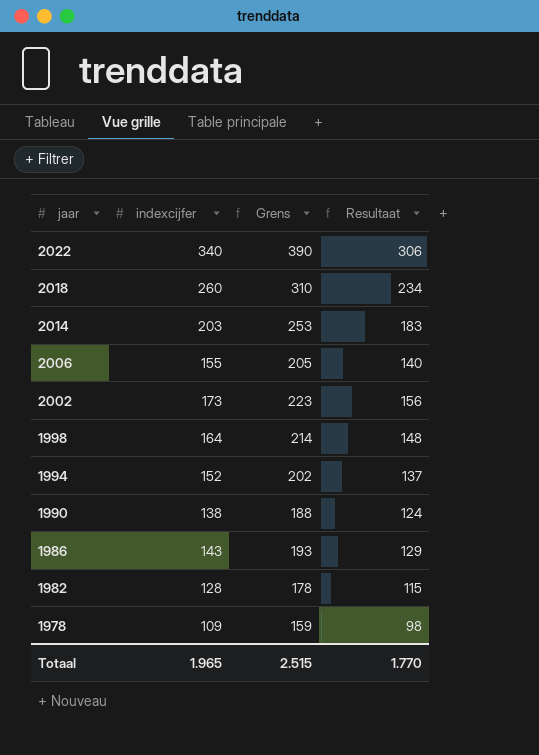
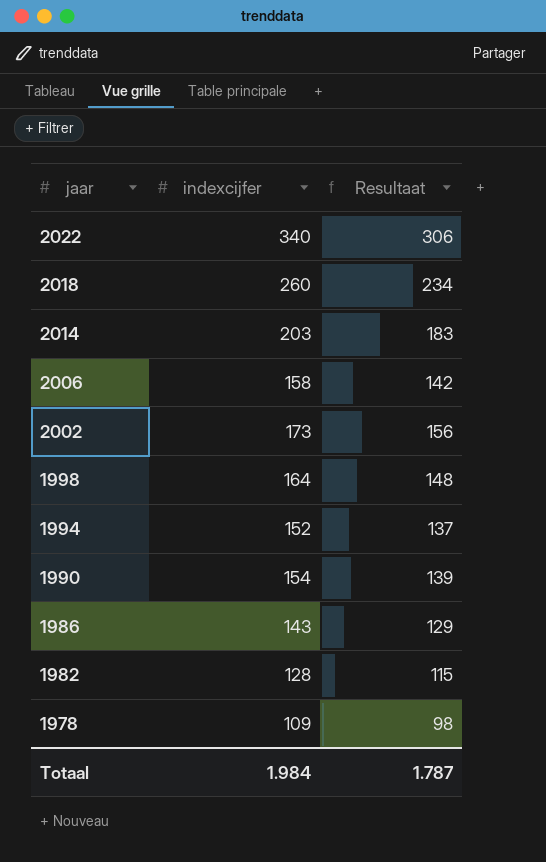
column Grens | formula: [indexcijfer] + 50 -> none
2006 | indexcijfer: 155 -> 158
2006 | Resultaat: 140 -> 142
1990 | indexcijfer: 138 -> 154
1990 | Resultaat: 124 -> 139
Totaal | indexcijfer: 1.965 -> 1.984
Totaal | Resultaat: 1.770 -> 1.787

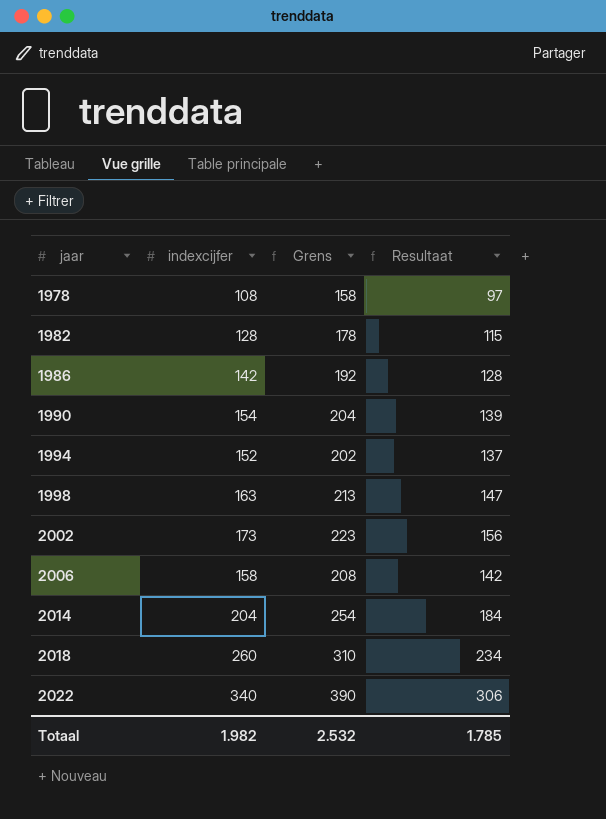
row order: jaar descending -> jaar ascending
column Grens | formula: none -> [indexcijfer] + 50
1978 | indexcijfer: 109 -> 108
1978 | Resultaat: 98 -> 97
1986 | indexcijfer: 143 -> 142
1986 | Resultaat: 129 -> 128
1998 | indexcijfer: 164 -> 163
1998 | Resultaat: 148 -> 147
2014 | indexcijfer: 203 -> 204
2014 | Resultaat: 183 -> 184
Totaal | indexcijfer: 1.984 -> 1.982
Totaal | Resultaat: 1.787 -> 1.785

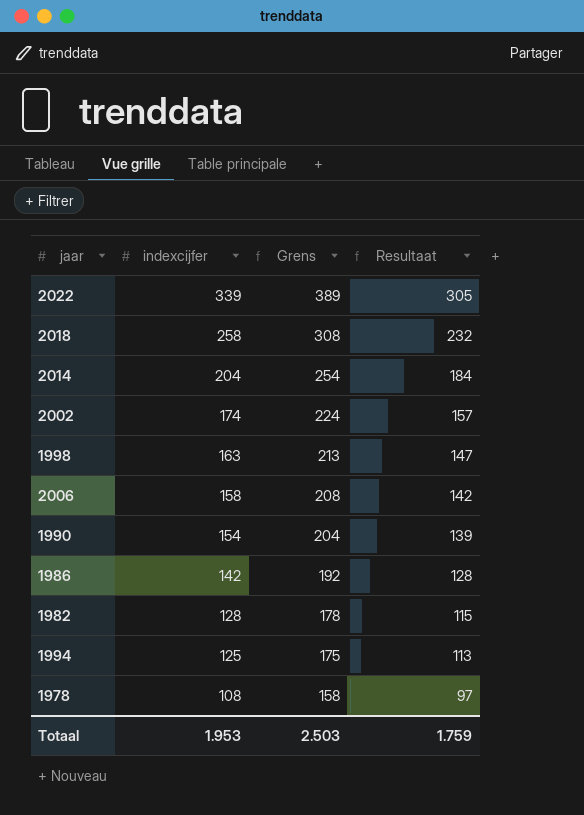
row order: jaar ascending -> indexcijfer descending
2022 | indexcijfer: 340 -> 339
2022 | Grens: 390 -> 389
2022 | Resultaat: 306 -> 305
2018 | indexcijfer: 260 -> 258
2018 | Grens: 310 -> 308
2018 | Resultaat: 234 -> 232
2002 | indexcijfer: 173 -> 174
2002 | Grens: 223 -> 224
2002 | Resultaat: 156 -> 157
1994 | indexcijfer: 152 -> 125
1994 | Grens: 202 -> 175
1994 | Resultaat: 137 -> 113
Totaal | indexcijfer: 1.982 -> 1.953
Totaal | Grens: 2.532 -> 2.503
Totaal | Resultaat: 1.785 -> 1.759

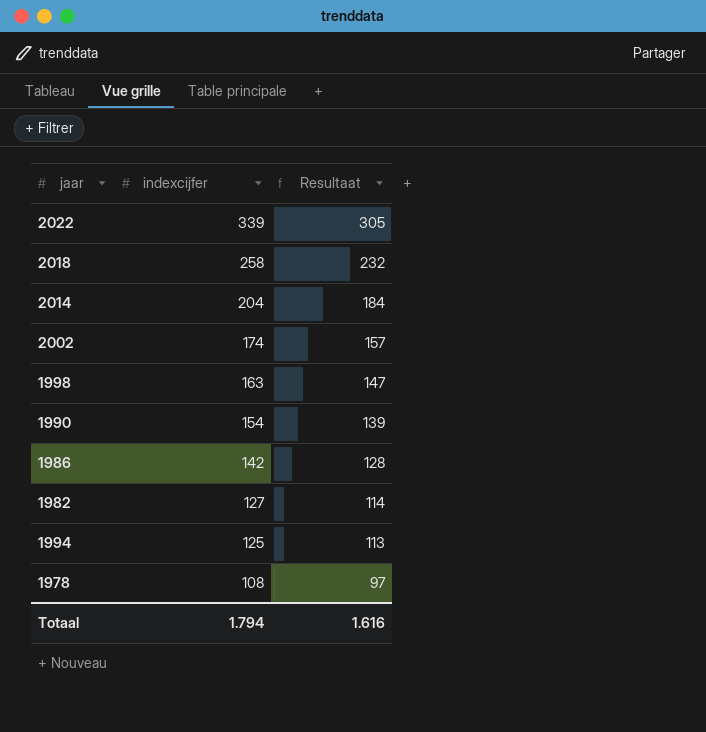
column Grens | formula: [indexcijfer] + 50 -> none
row 2006: 158 | 208 | 142 -> none
1982 | indexcijfer: 128 -> 127
1982 | Resultaat: 115 -> 114
Totaal | indexcijfer: 1.953 -> 1.794
Totaal | Resultaat: 1.759 -> 1.616

